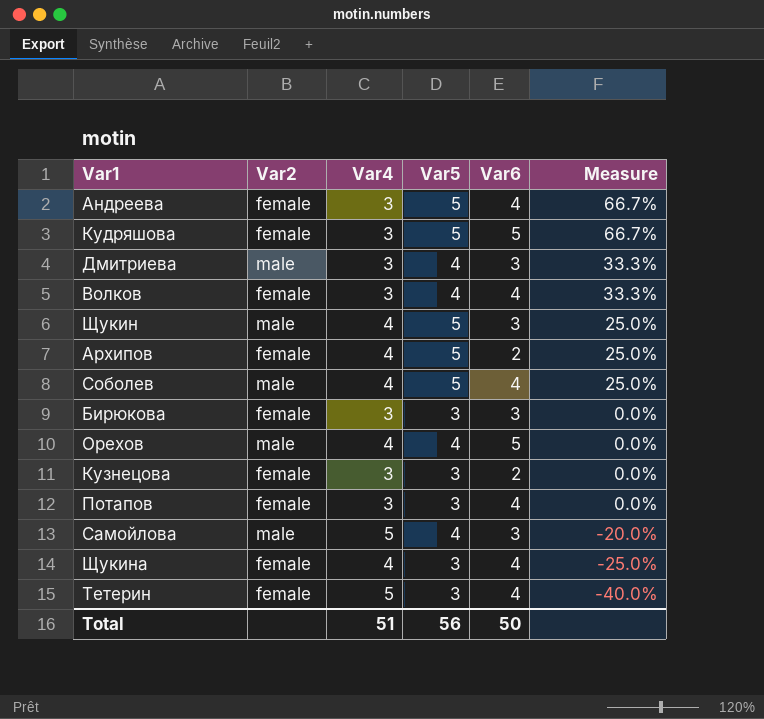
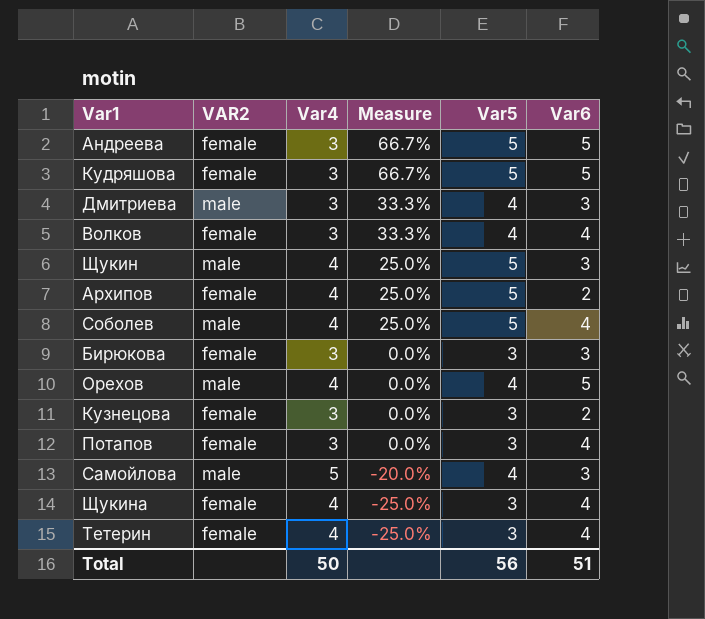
column name: Var2 -> VAR2
column Measure | position: 6 -> 4
Андреева | Var6: 4 -> 5
Тетерин | Var4: 5 -> 4
Тетерин | Measure: -40.0% -> -25.0%
Total | Var4: 51 -> 50
Total | Var6: 50 -> 51

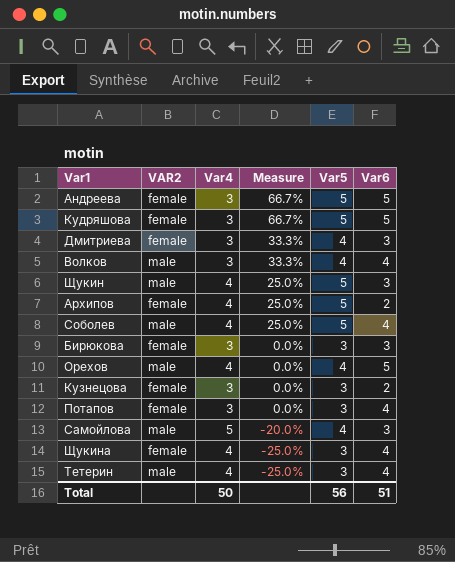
Дмитриева | VAR2: male -> female
Волков | VAR2: female -> male
Тетерин | VAR2: female -> male

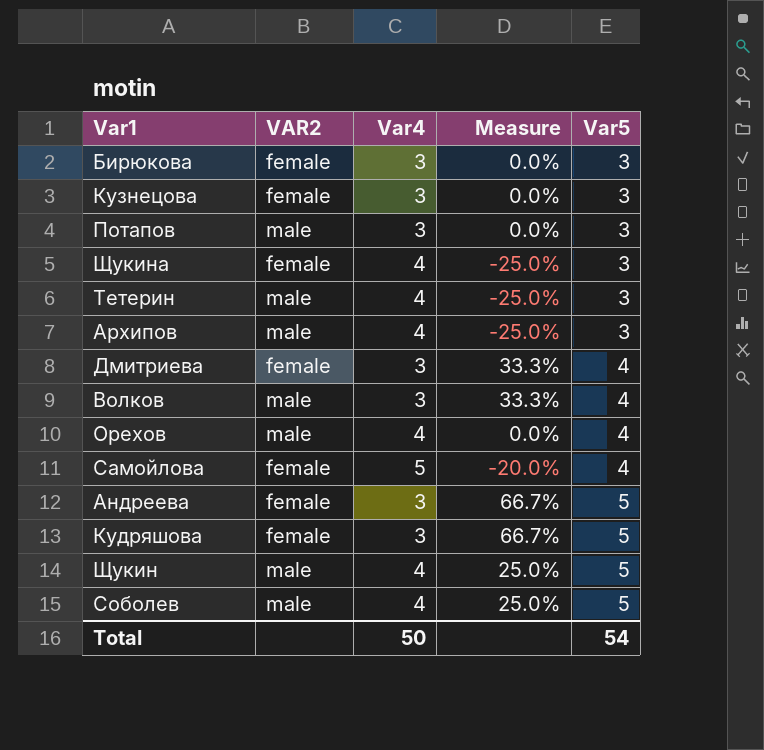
row order: Measure descending -> Var5 ascending
column Var6 | position: 6 -> none
Потапов | VAR2: female -> male
Архипов | VAR2: female -> male
Архипов | Measure: 25.0% -> -25.0%
Архипов | Var5: 5 -> 3
Самойлова | VAR2: male -> female
Total | Var5: 56 -> 54

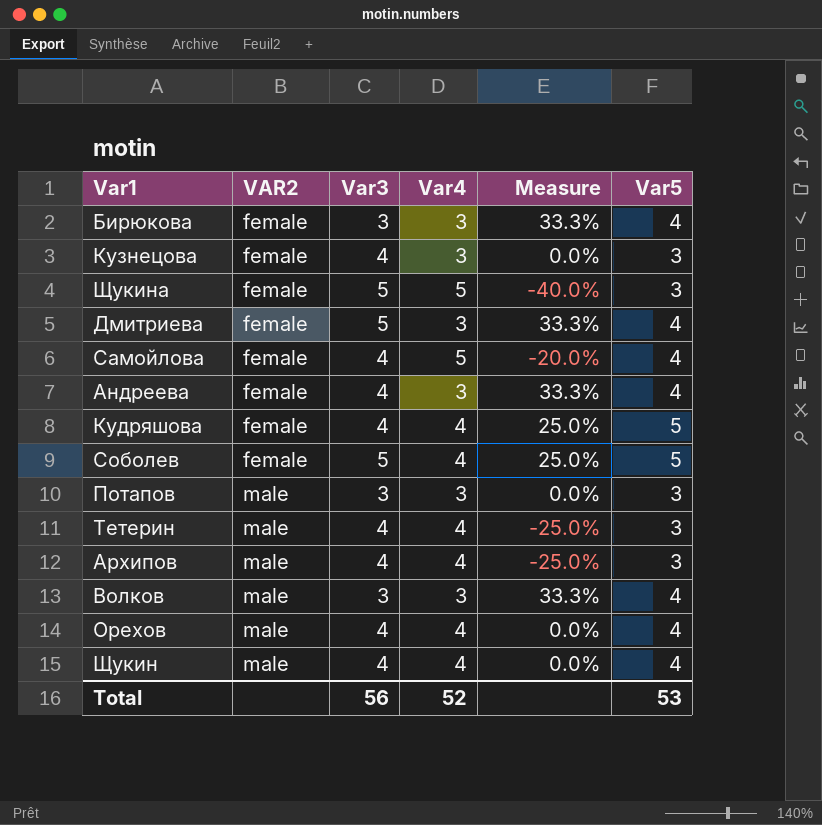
row order: Var5 ascending -> VAR2 ascending
column Var3 | position: none -> 3
Бирюкова | Measure: 0.0% -> 33.3%
Бирюкова | Var5: 3 -> 4
Щукина | Var4: 4 -> 5
Щукина | Measure: -25.0% -> -40.0%
Андреева | Measure: 66.7% -> 33.3%
Андреева | Var5: 5 -> 4
Кудряшова | Var4: 3 -> 4
Кудряшова | Measure: 66.7% -> 25.0%
Соболев | VAR2: male -> female
Щукин | Measure: 25.0% -> 0.0%
Щукин | Var5: 5 -> 4
Total | Var4: 50 -> 52
Total | Var5: 54 -> 53

